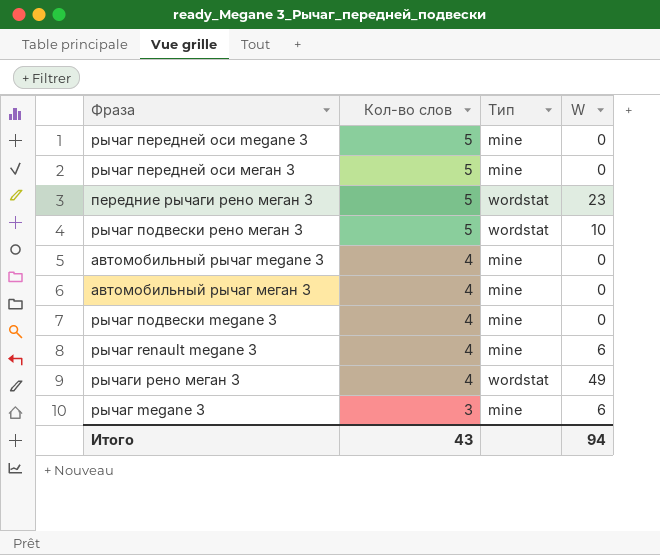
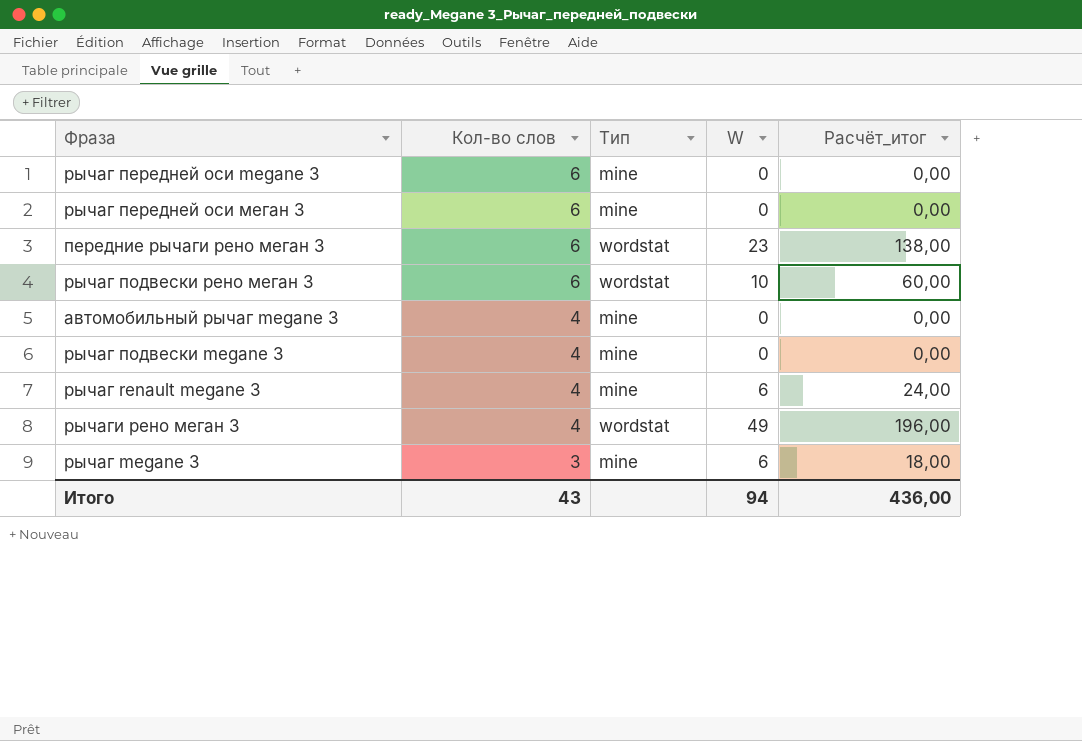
column Расчёт_итог | formula: none -> [Кол-во слов] * [W]
row автомобильный рычаг меган 3: 4 | mine | 0 -> none
рычаг передней оси megane 3 | Кол-во слов: 5 -> 6
рычаг передней оси меган 3 | Кол-во слов: 5 -> 6
передние рычаги рено меган 3 | Кол-во слов: 5 -> 6
рычаг подвески рено меган 3 | Кол-во слов: 5 -> 6

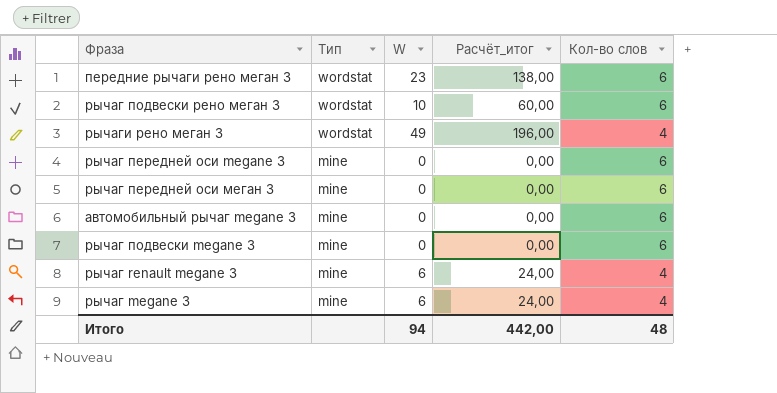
row order: Кол-во слов descending -> Тип descending
column Кол-во слов | position: 2 -> 5
автомобильный рычаг megane 3 | Кол-во слов: 4 -> 6
рычаг подвески megane 3 | Кол-во слов: 4 -> 6
рычаг megane 3 | Расчёт_итог: 18,00 -> 24,00
рычаг megane 3 | Кол-во слов: 3 -> 4
Итого | Расчёт_итог: 436,00 -> 442,00
Итого | Кол-во слов: 43 -> 48

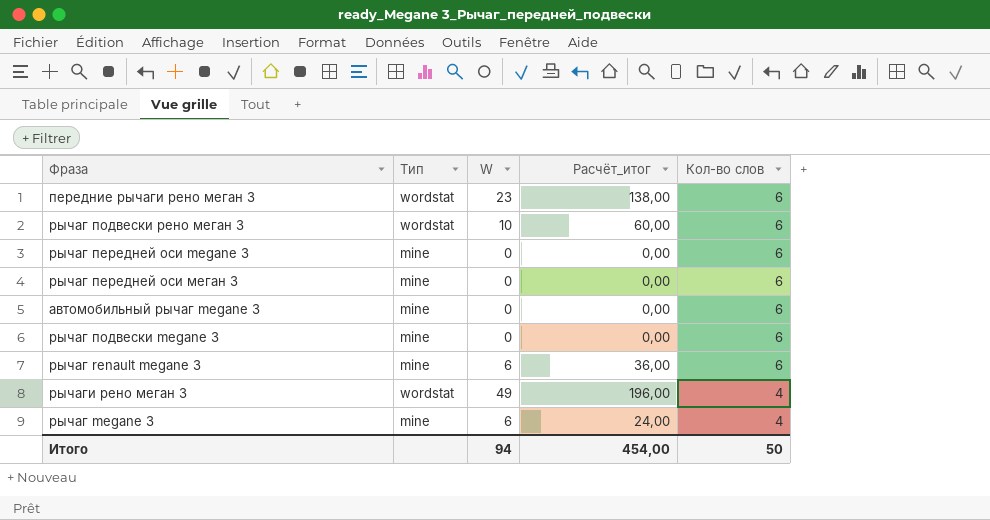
row order: Тип descending -> Кол-во слов descending
рычаг renault megane 3 | Расчёт_итог: 24,00 -> 36,00
рычаг renault megane 3 | Кол-во слов: 4 -> 6
Итого | Расчёт_итог: 442,00 -> 454,00
Итого | Кол-во слов: 48 -> 50

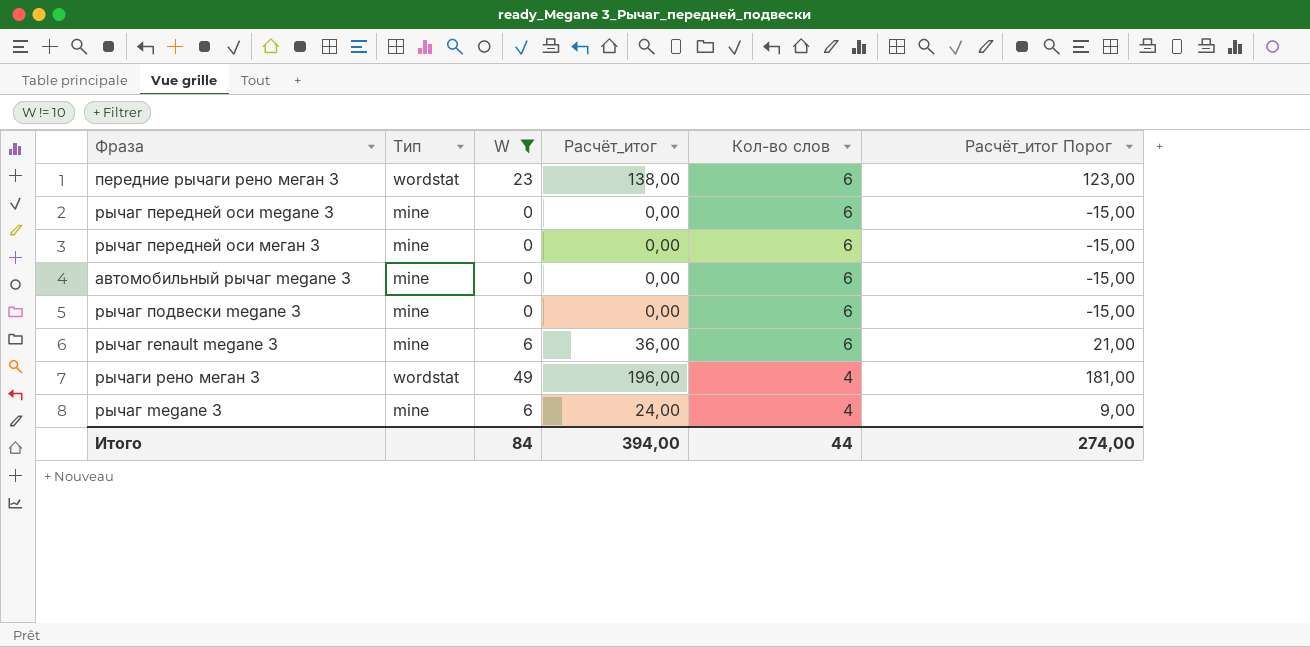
filter: none -> W != 10
column Расчёт_итог Порог | formula: none -> [Расчёт_итог] - 15
Итого | W: 94 -> 84
Итого | Расчёт_итог: 454,00 -> 394,00
Итого | Кол-во слов: 50 -> 44

